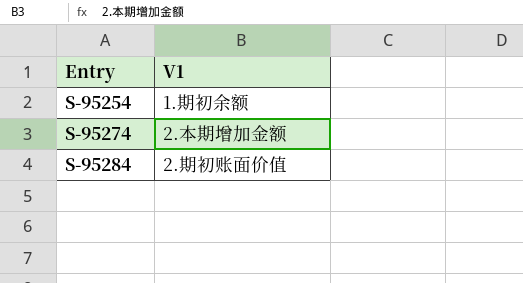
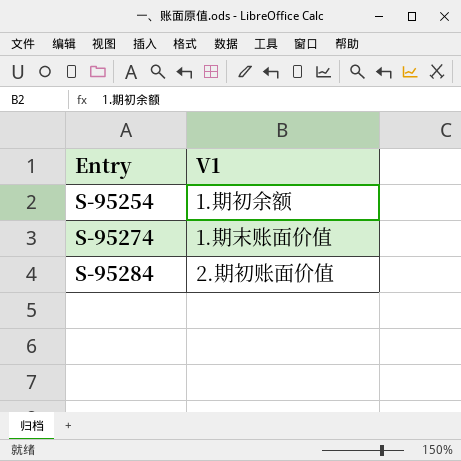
S-95274 | V1: 2.本期增加金额 -> 1.期末账面价值

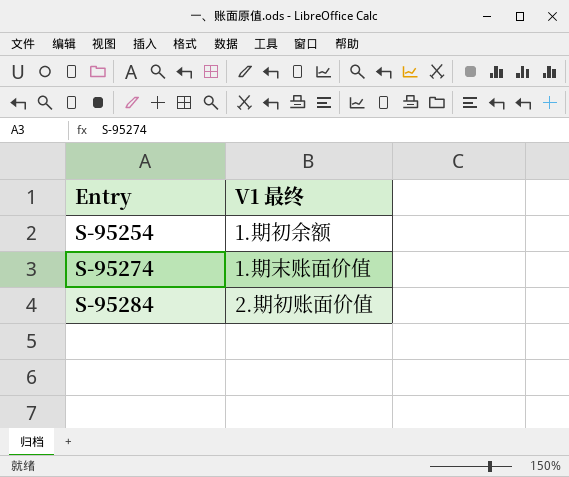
column name: V1 -> V1 最终

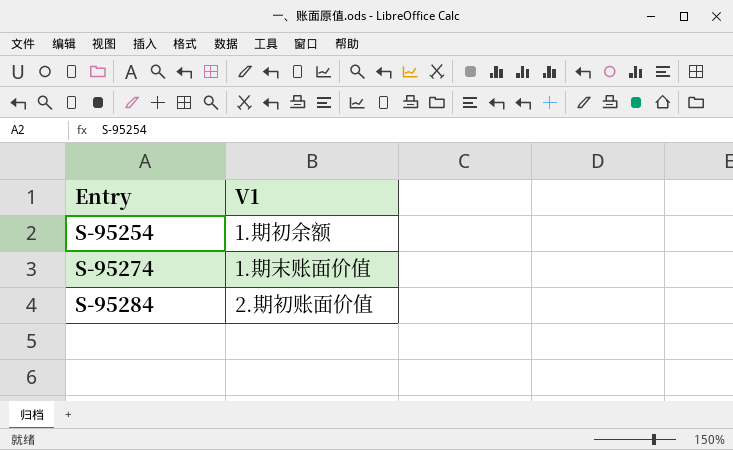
column name: V1 最终 -> V1

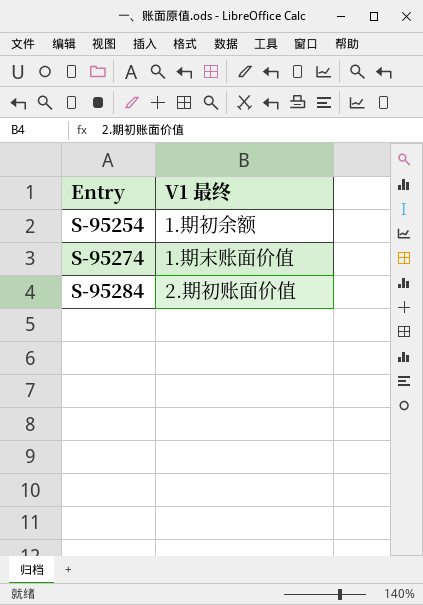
column name: V1 -> V1 最终

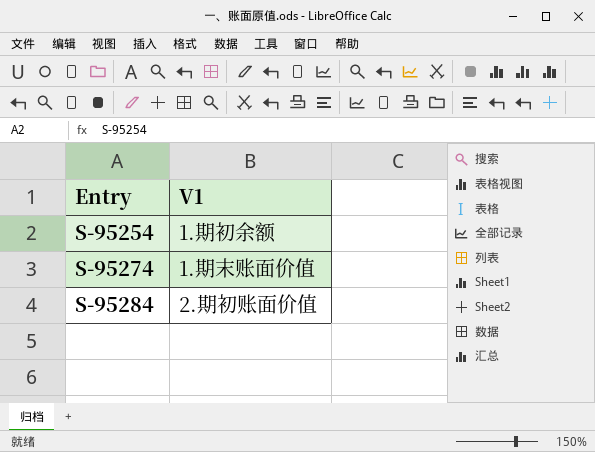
column name: V1 最终 -> V1

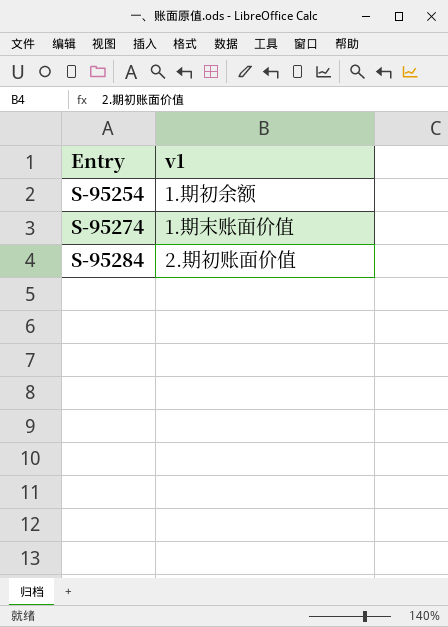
column name: V1 -> v1

